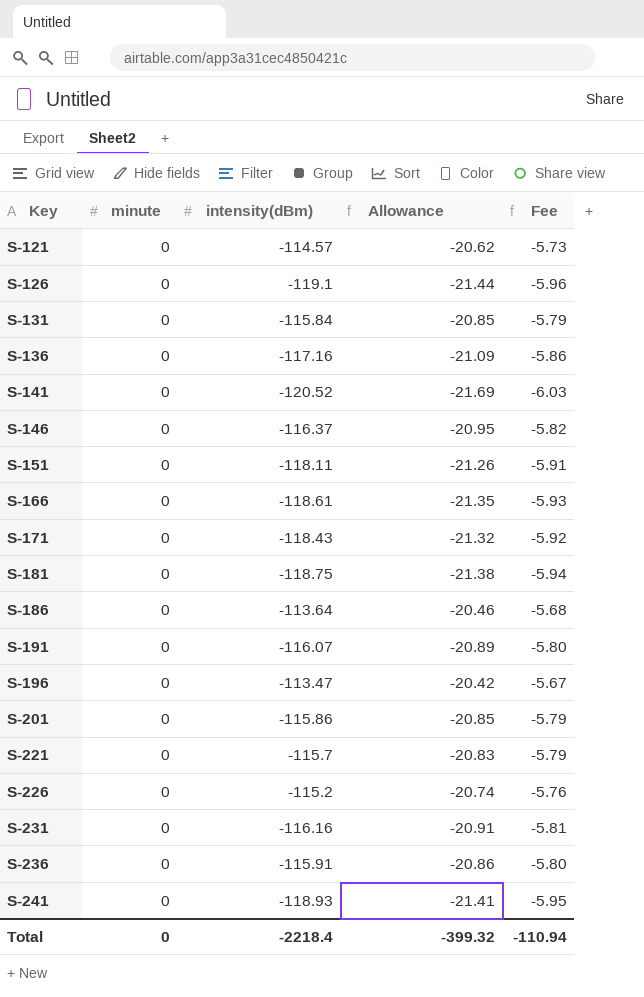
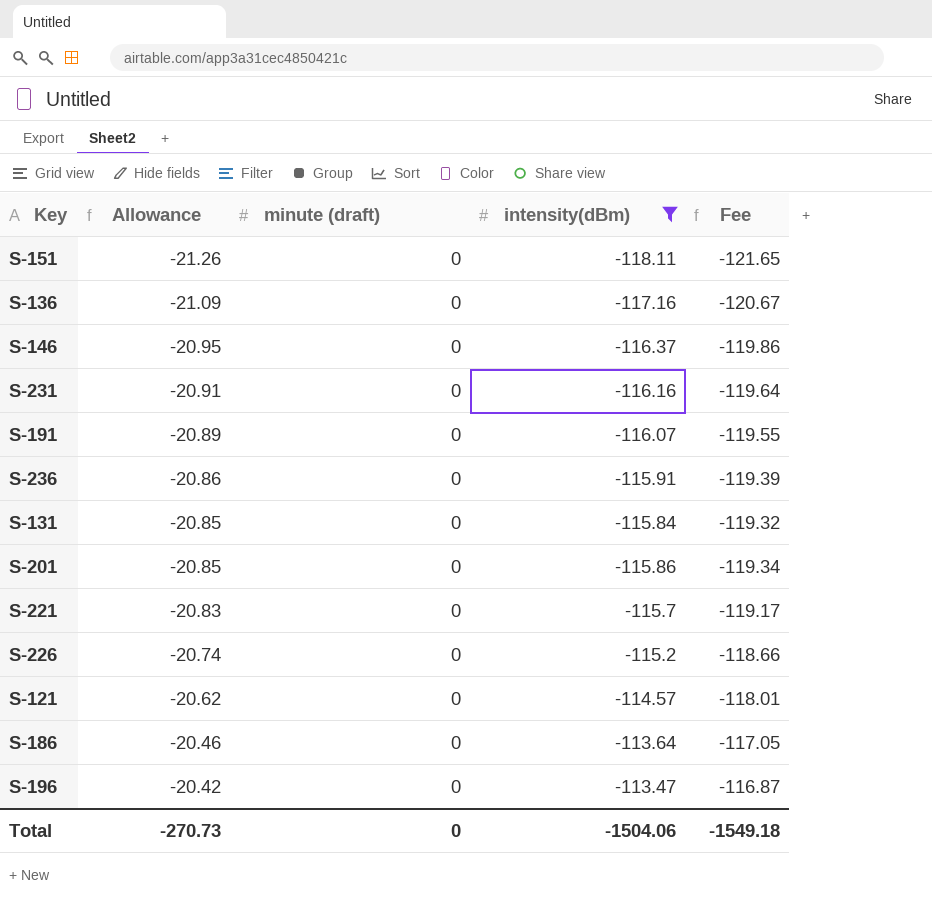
filter: none -> intensity(dBm) >= -118.11
row order: Key ascending -> Allowance ascending
column Allowance | position: 4 -> 2
column name: minute -> minute (draft)
column Fee | formula: [intensity(dBm)] * 0.05 -> [intensity(dBm)] * 1.03
Total | Allowance: -399.32 -> -270.73
Total | intensity(dBm): -2218.4 -> -1504.06
Total | Fee: -110.94 -> -1549.18

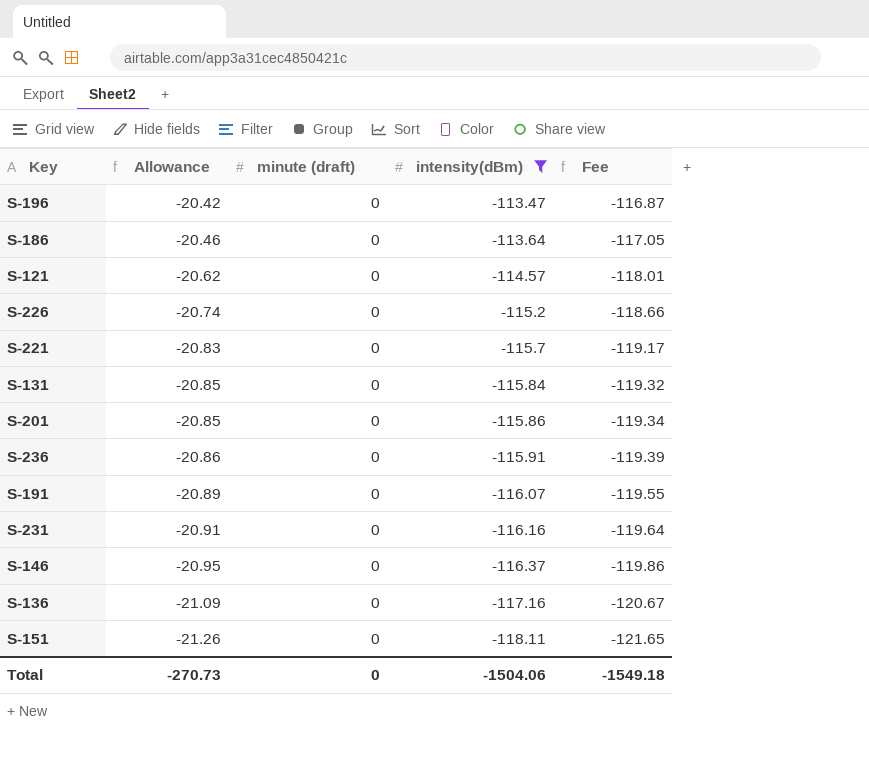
row order: Allowance ascending -> Allowance descending

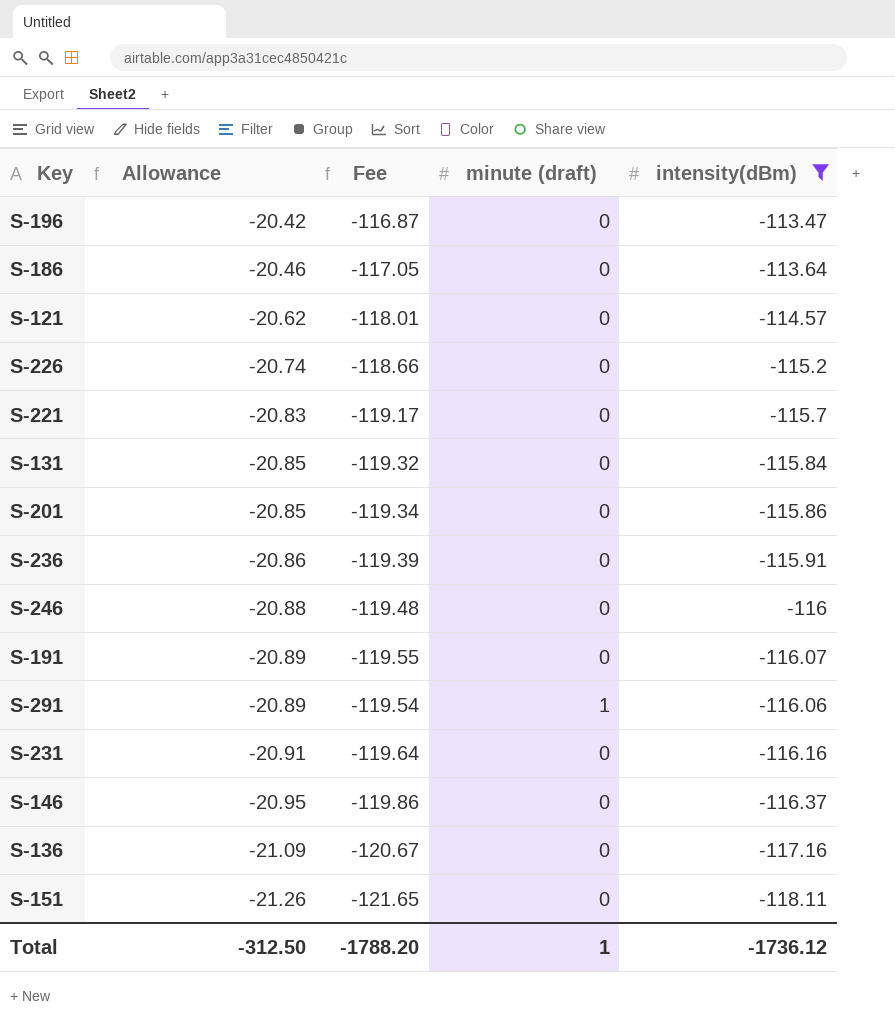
column Fee | position: 5 -> 3
row S-246: none -> -20.88 | -119.48 | 0 | -116
row S-291: none -> -20.89 | -119.54 | 1 | -116.06
Total | Allowance: -270.73 -> -312.50
Total | Fee: -1549.18 -> -1788.20
Total | minute (draft): 0 -> 1
Total | intensity(dBm): -1504.06 -> -1736.12

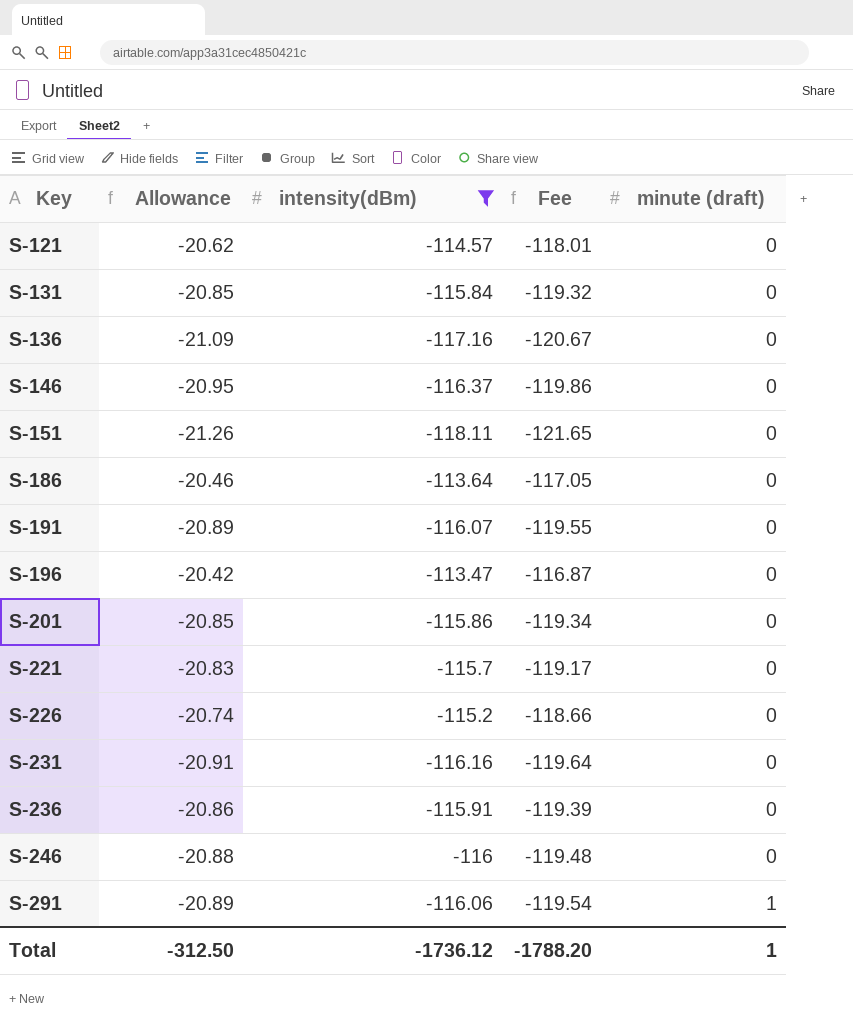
row order: Allowance descending -> Key ascending
column intensity(dBm) | position: 5 -> 3

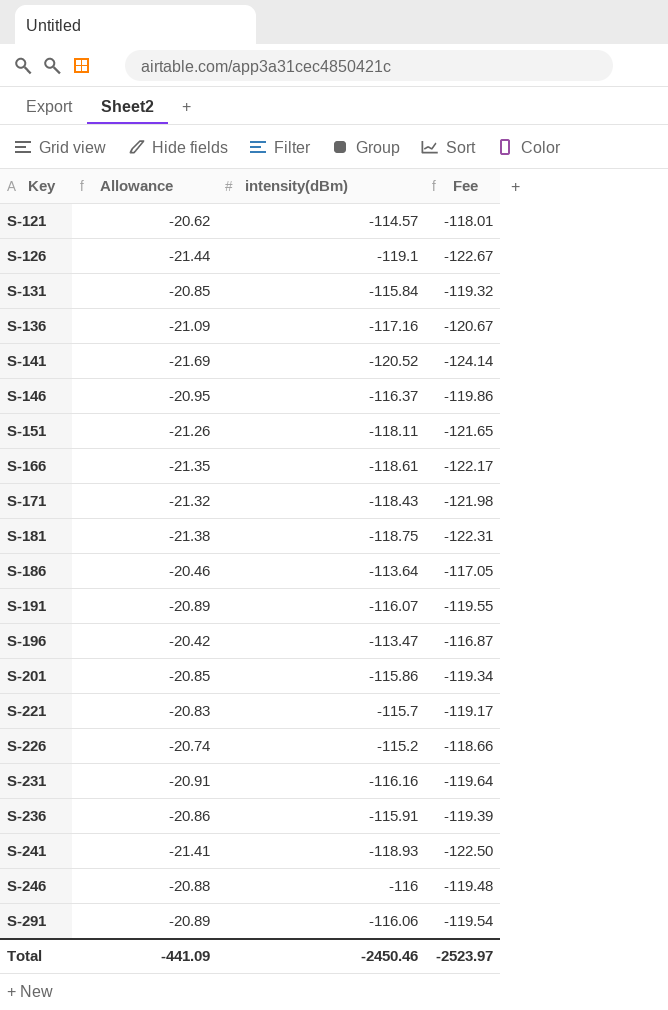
filter: intensity(dBm) >= -118.11 -> none
column minute (draft) | position: 5 -> none
Total | Allowance: -312.50 -> -441.09
Total | intensity(dBm): -1736.12 -> -2450.46
Total | Fee: -1788.20 -> -2523.97

